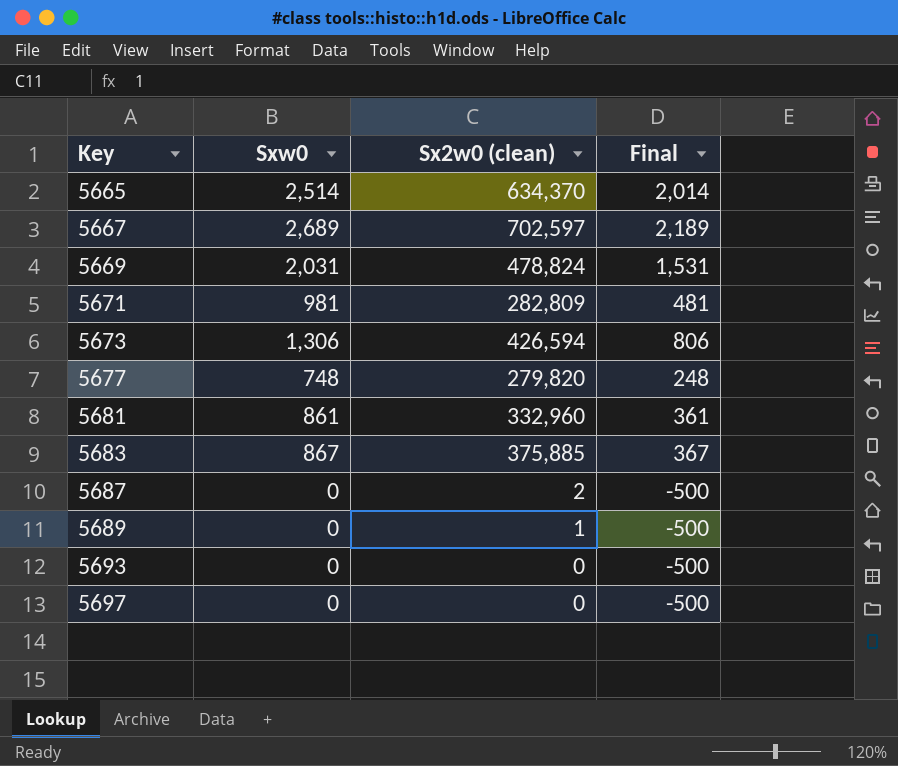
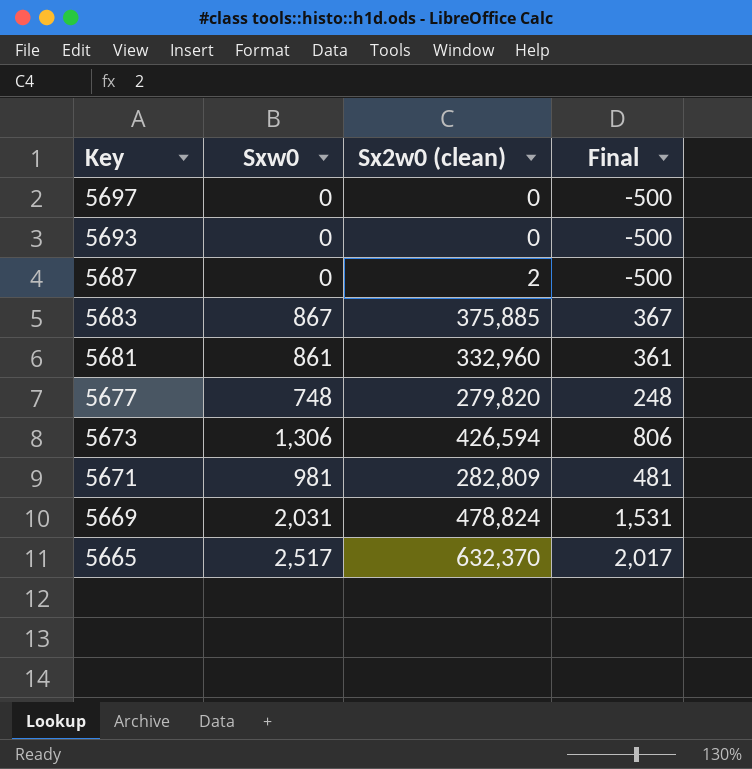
row order: Key ascending -> Key descending
row 5667: 2,689 | 702,597 | 2,189 -> none
row 5689: 0 | 1 | -500 -> none
5665 | Sxw0: 2,514 -> 2,517
5665 | Sx2w0 (clean): 634,370 -> 632,370
5665 | Final: 2,014 -> 2,017

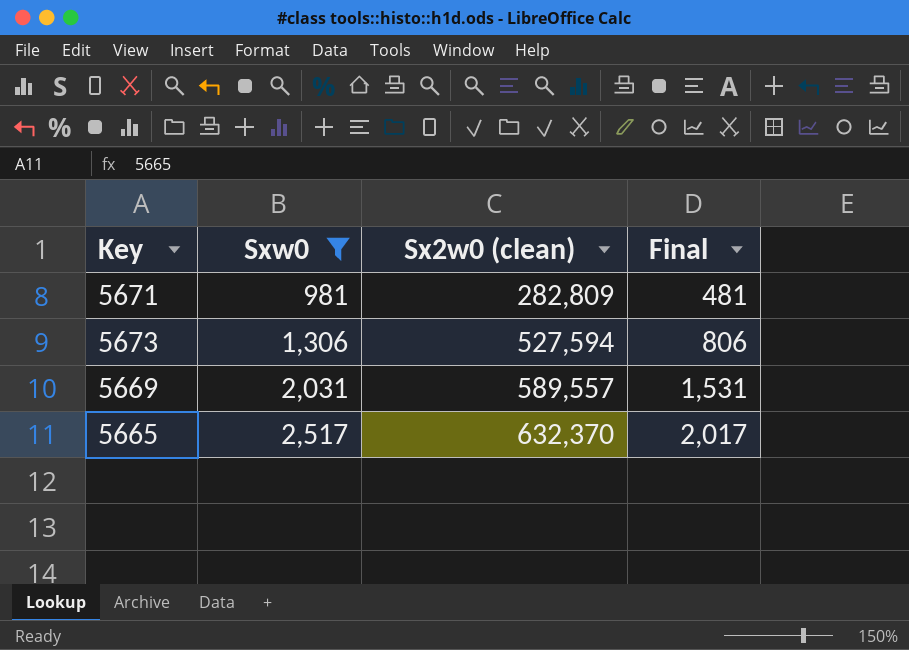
filter: none -> Sxw0 >= 981
row order: Key descending -> Sxw0 ascending
5673 | Sx2w0 (clean): 426,594 -> 527,594
5669 | Sx2w0 (clean): 478,824 -> 589,557

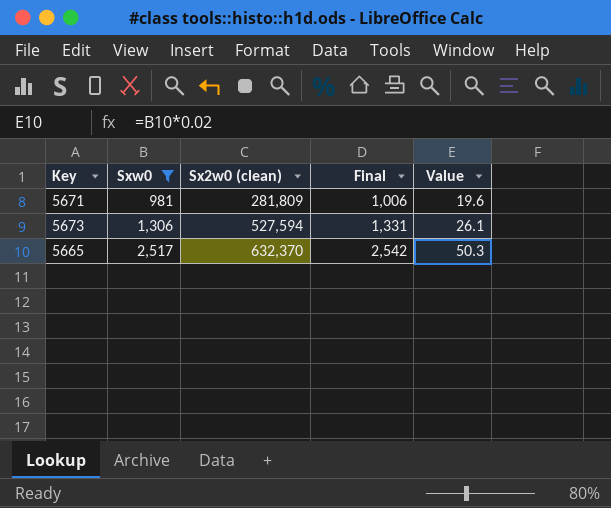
column Final | formula: [Sxw0] - 500 -> [Sxw0] + 25
column Value | formula: none -> [Sxw0] * 0.02
row 5669: 2,031 | 589,557 | 1,531 -> none
5671 | Sx2w0 (clean): 282,809 -> 281,809

